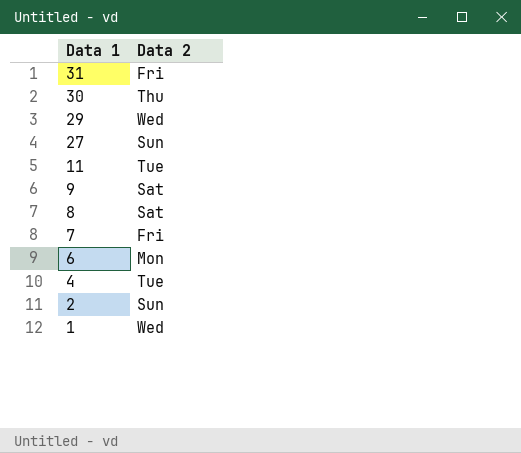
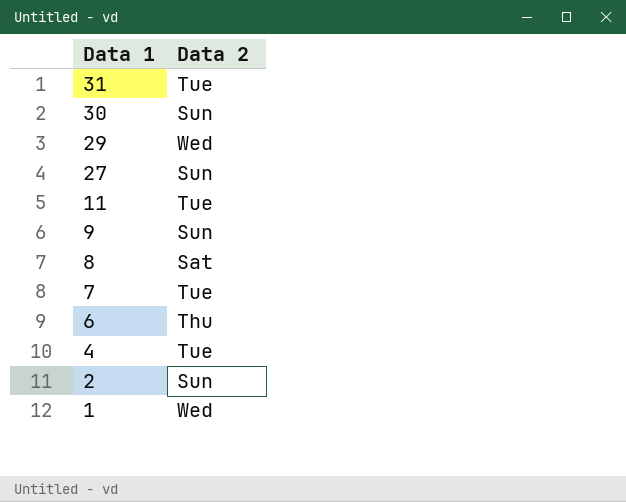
31 | Data 2: Fri -> Tue
30 | Data 2: Thu -> Sun
9 | Data 2: Sat -> Sun
7 | Data 2: Fri -> Tue
6 | Data 2: Mon -> Thu

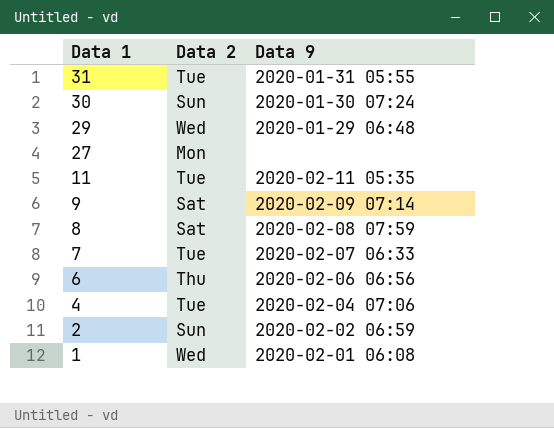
column Data 9 | position: none -> 3
27 | Data 2: Sun -> Mon
9 | Data 2: Sun -> Sat

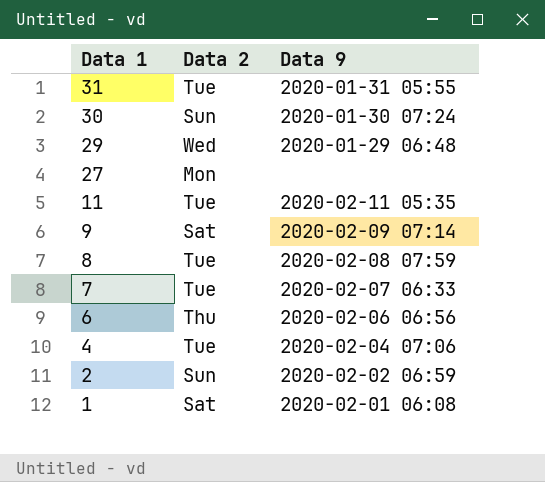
8 | Data 2: Sat -> Tue
1 | Data 2: Wed -> Sat

